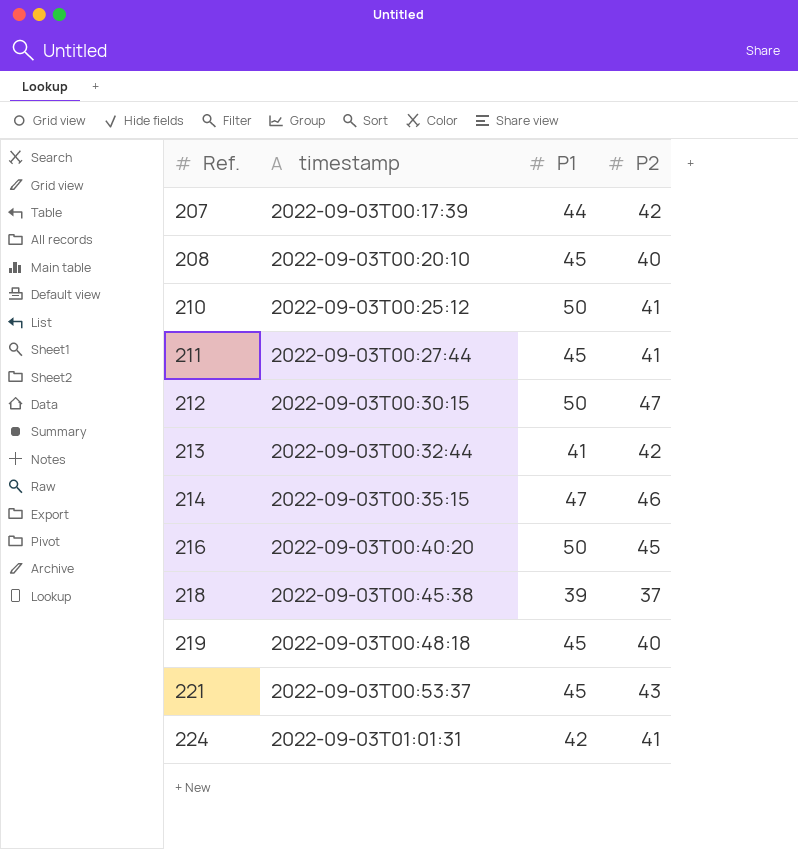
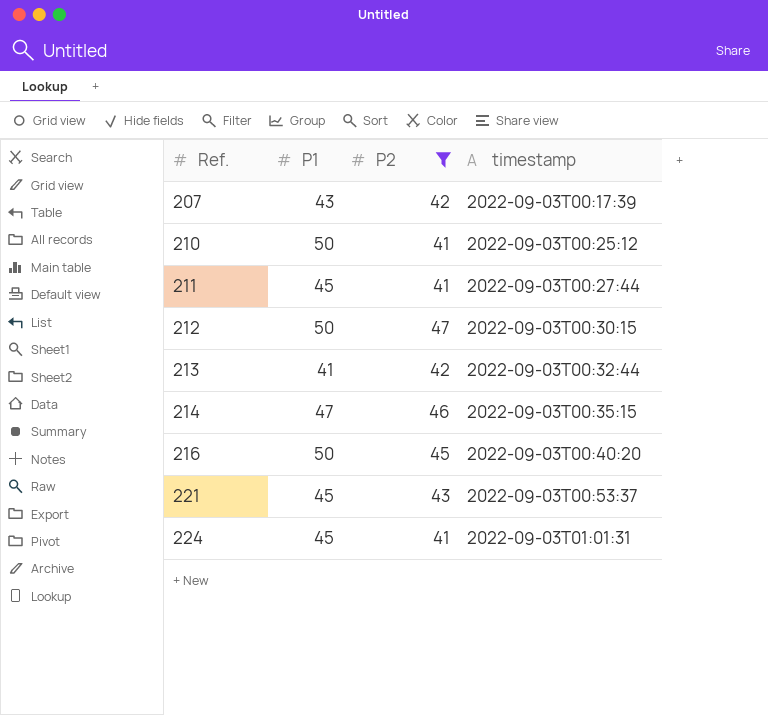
filter: none -> P2 >= 41
column timestamp | position: 2 -> 4
207 | P1: 44 -> 43
224 | P1: 42 -> 45

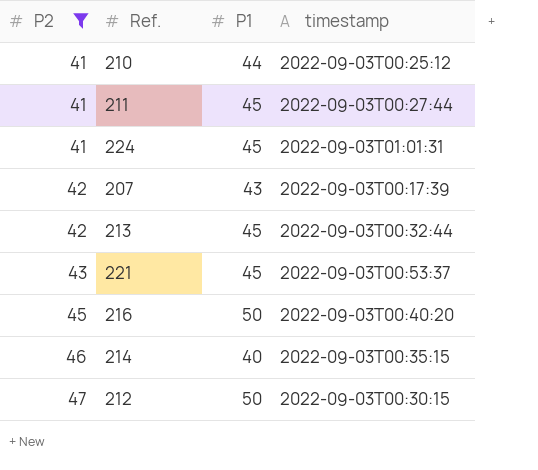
row order: Ref. ascending -> P2 ascending
column P2 | position: 3 -> 1
210 | P1: 50 -> 44
213 | P1: 41 -> 45
214 | P1: 47 -> 40

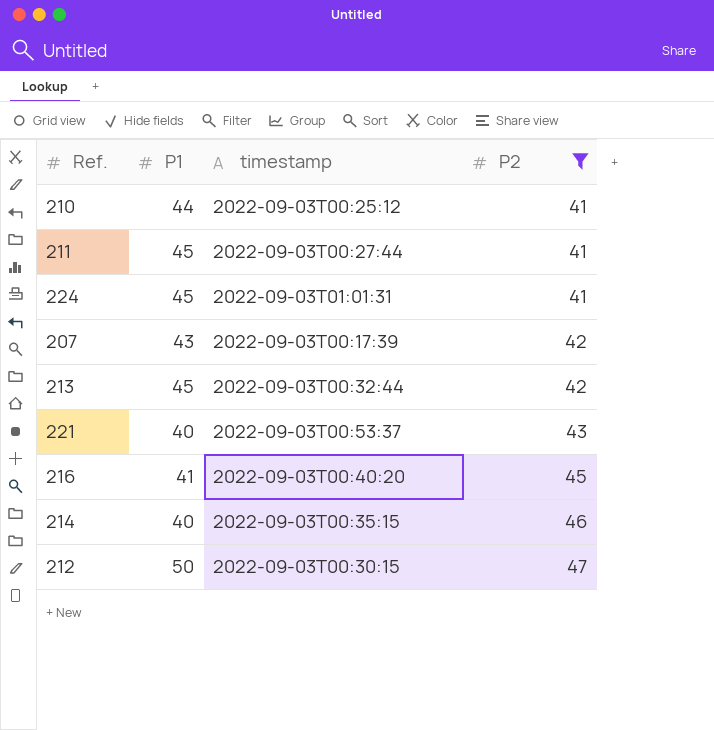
column P2 | position: 1 -> 4
221 | P1: 45 -> 40
216 | P1: 50 -> 41

